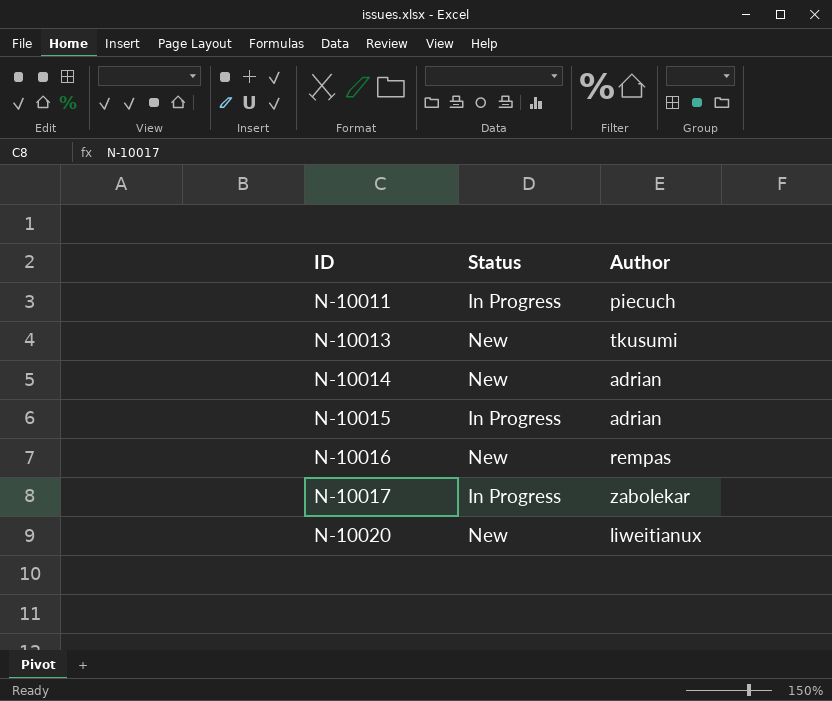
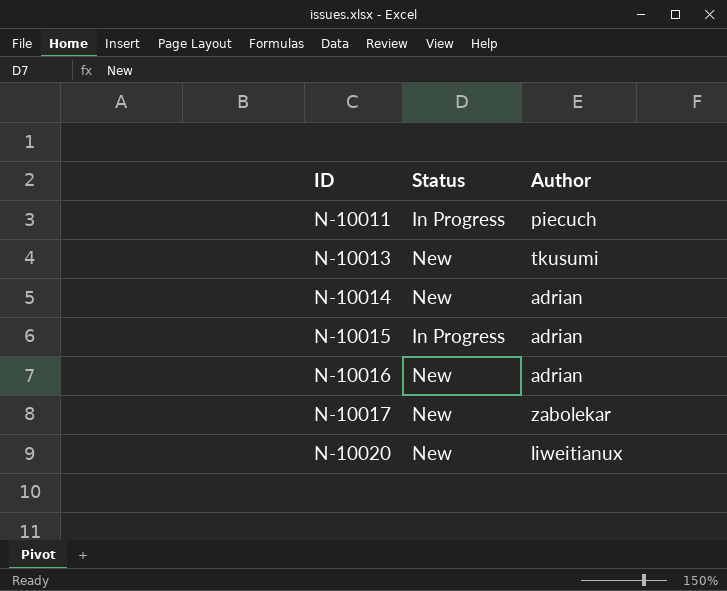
N-10016 | Author: rempas -> adrian
N-10017 | Status: In Progress -> New

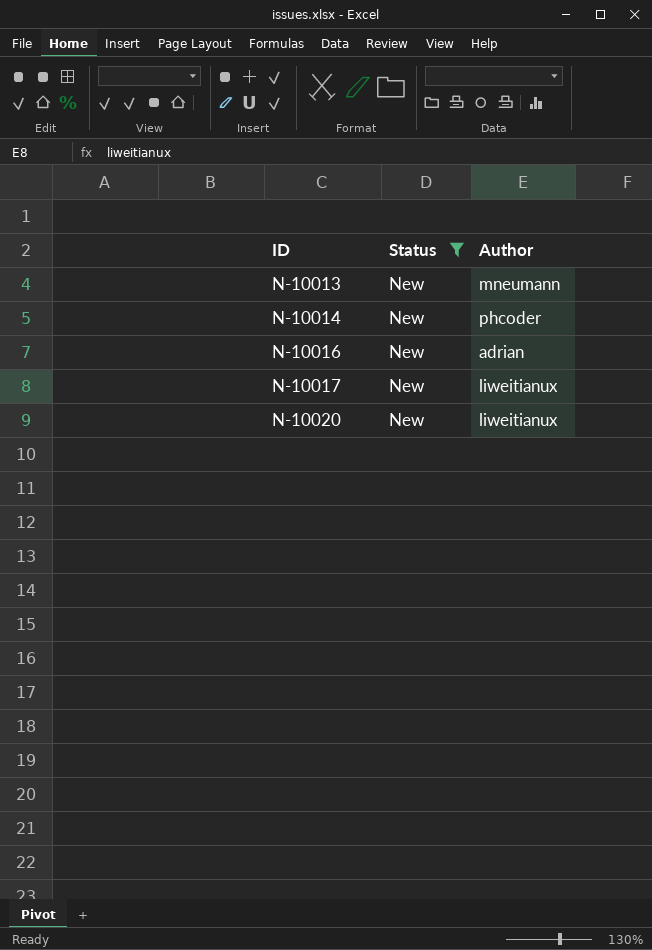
filter: none -> Status = New
N-10013 | Author: tkusumi -> mneumann
N-10014 | Author: adrian -> phcoder
N-10017 | Author: zabolekar -> liweitianux

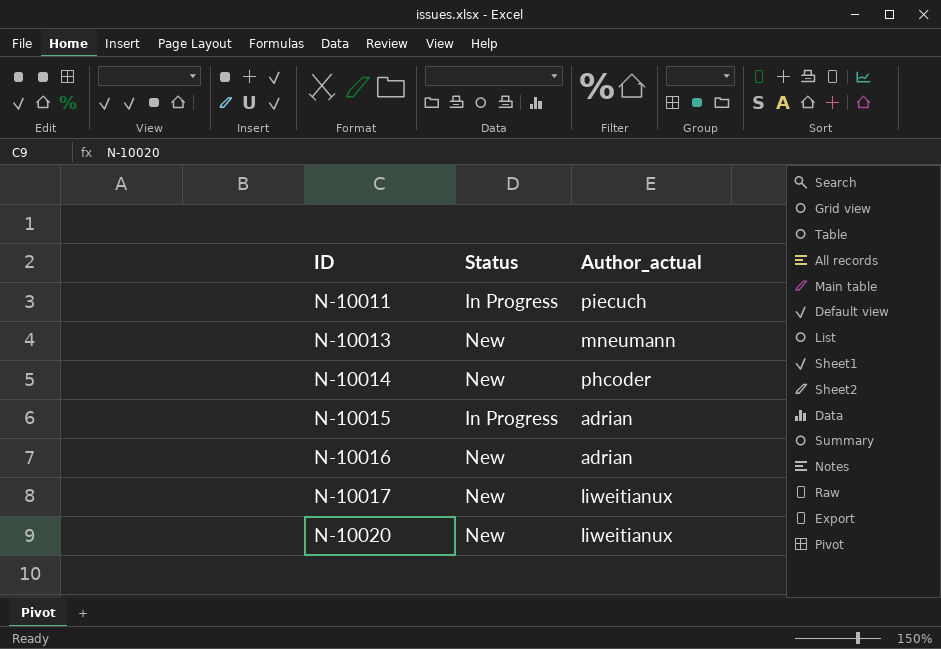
filter: Status = New -> none
column name: Author -> Author_actual

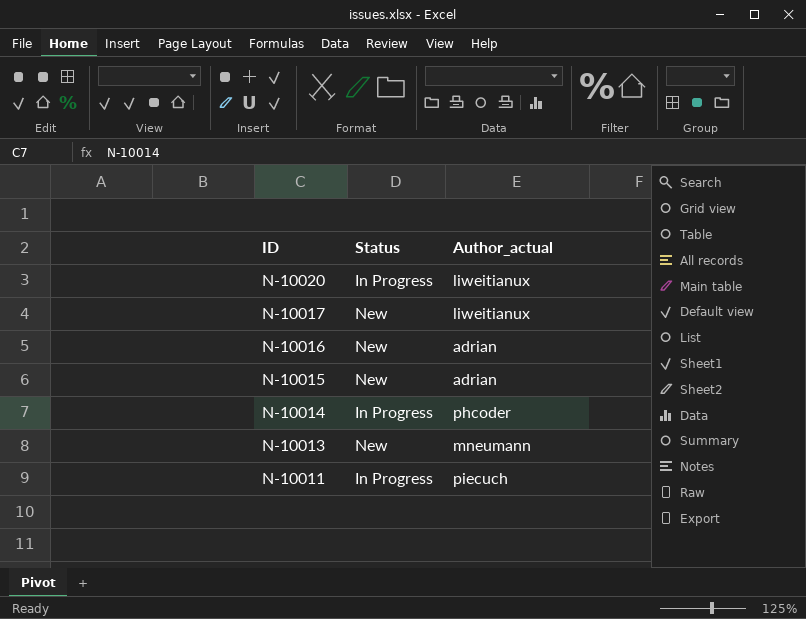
row order: ID ascending -> ID descending
N-10020 | Status: New -> In Progress
N-10015 | Status: In Progress -> New
N-10014 | Status: New -> In Progress

